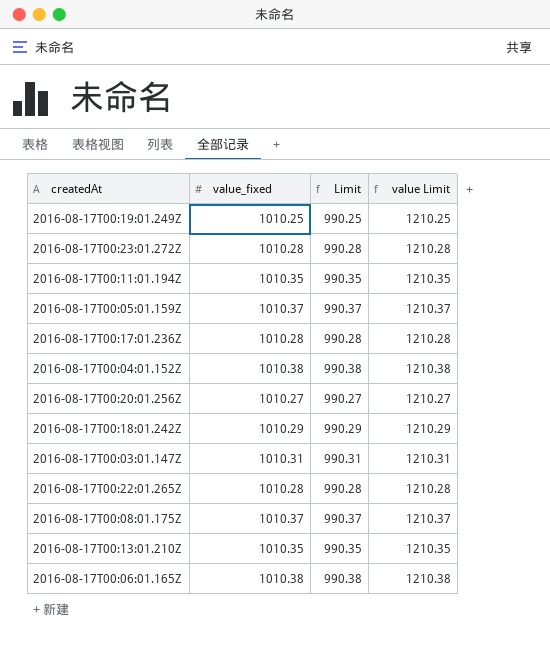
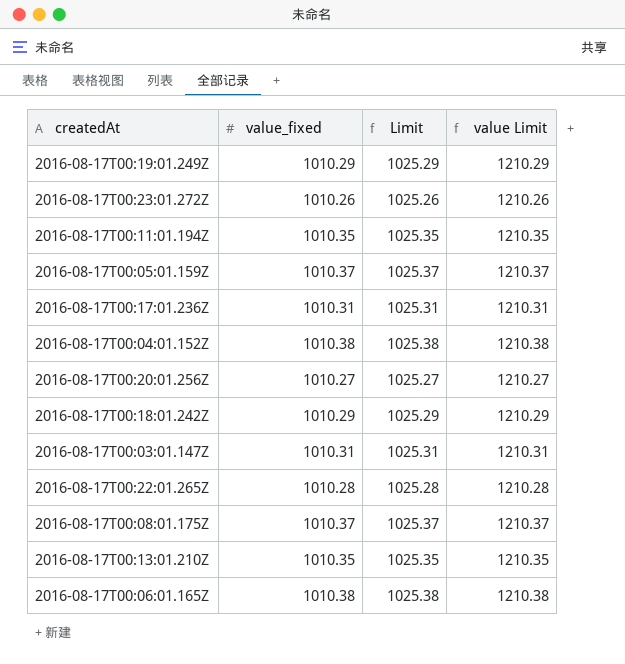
column Limit | formula: [value_fixed] - 20 -> [value_fixed] + 15
2016-08-17T00:19:01.249Z | value_fixed: 1010.25 -> 1010.29
2016-08-17T00:19:01.249Z | value Limit: 1210.25 -> 1210.29
2016-08-17T00:23:01.272Z | value_fixed: 1010.28 -> 1010.26
2016-08-17T00:23:01.272Z | value Limit: 1210.28 -> 1210.26
2016-08-17T00:17:01.236Z | value_fixed: 1010.28 -> 1010.31
2016-08-17T00:17:01.236Z | value Limit: 1210.28 -> 1210.31

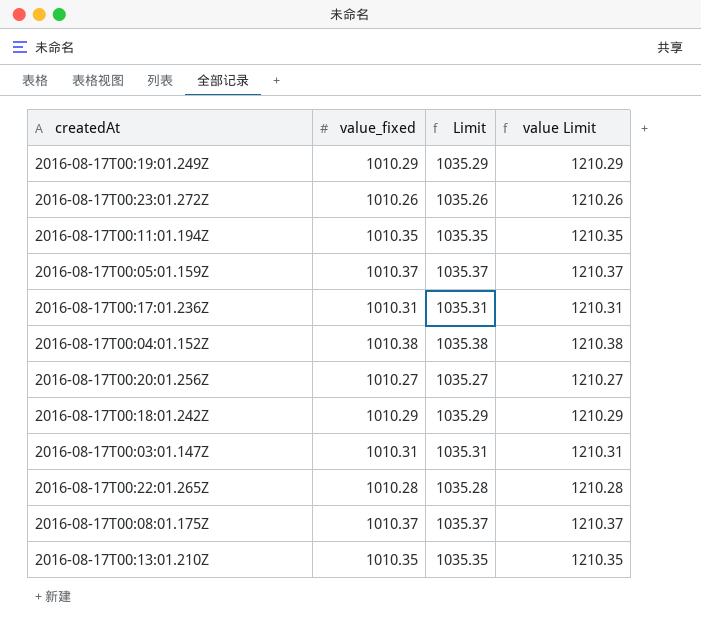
column Limit | formula: [value_fixed] + 15 -> [value_fixed] + 25
row 2016-08-17T00:06:01.165Z: 1010.38 | 1025.38 | 1210.38 -> none

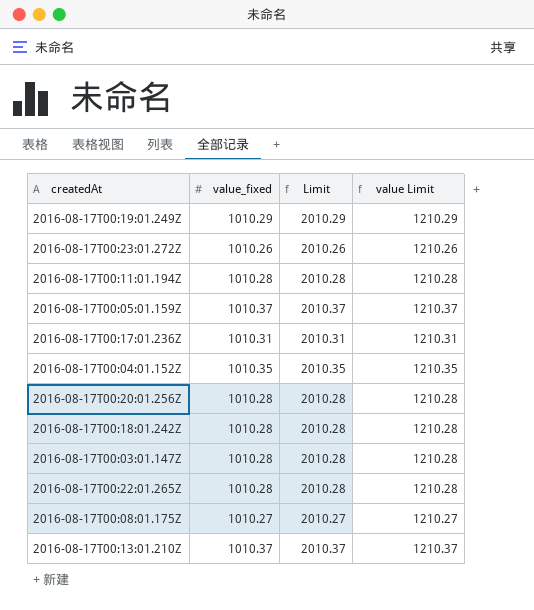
column Limit | formula: [value_fixed] + 25 -> [value_fixed] + 1000
2016-08-17T00:11:01.194Z | value_fixed: 1010.35 -> 1010.28
2016-08-17T00:11:01.194Z | value Limit: 1210.35 -> 1210.28
2016-08-17T00:04:01.152Z | value_fixed: 1010.38 -> 1010.35
2016-08-17T00:04:01.152Z | value Limit: 1210.38 -> 1210.35
2016-08-17T00:20:01.256Z | value_fixed: 1010.27 -> 1010.28
2016-08-17T00:20:01.256Z | value Limit: 1210.27 -> 1210.28
2016-08-17T00:18:01.242Z | value_fixed: 1010.29 -> 1010.28
2016-08-17T00:18:01.242Z | value Limit: 1210.29 -> 1210.28
2016-08-17T00:03:01.147Z | value_fixed: 1010.31 -> 1010.28
2016-08-17T00:03:01.147Z | value Limit: 1210.31 -> 1210.28
2016-08-17T00:08:01.175Z | value_fixed: 1010.37 -> 1010.27
2016-08-17T00:08:01.175Z | value Limit: 1210.37 -> 1210.27
2016-08-17T00:13:01.210Z | value_fixed: 1010.35 -> 1010.37
2016-08-17T00:13:01.210Z | value Limit: 1210.35 -> 1210.37

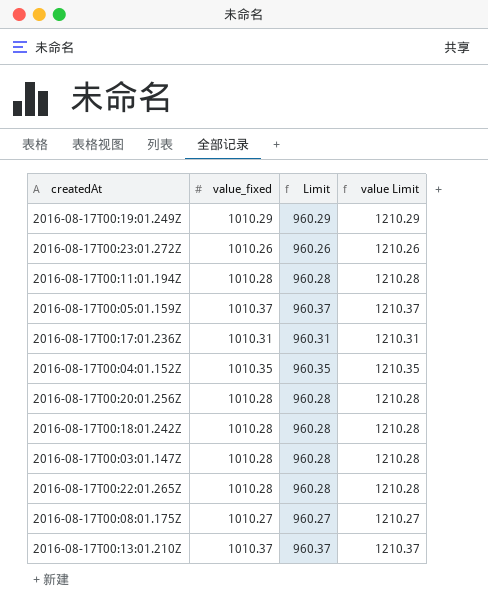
column Limit | formula: [value_fixed] + 1000 -> [value_fixed] - 50

